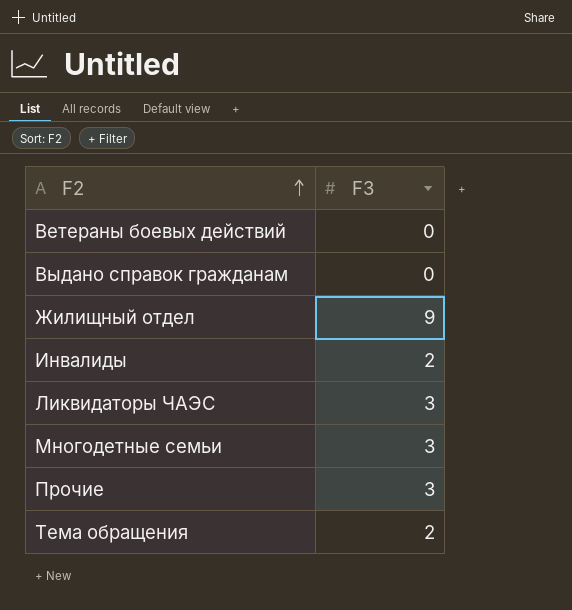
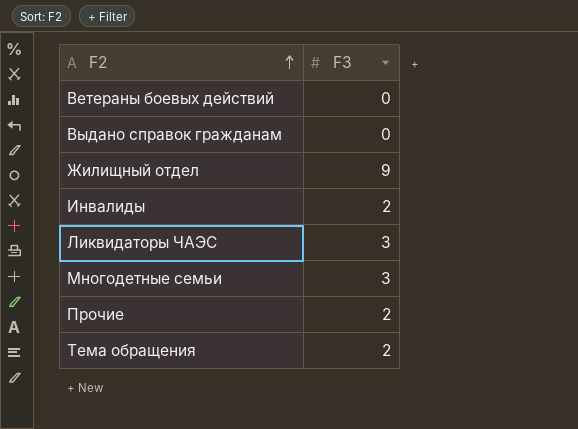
Прочие | F3: 3 -> 2

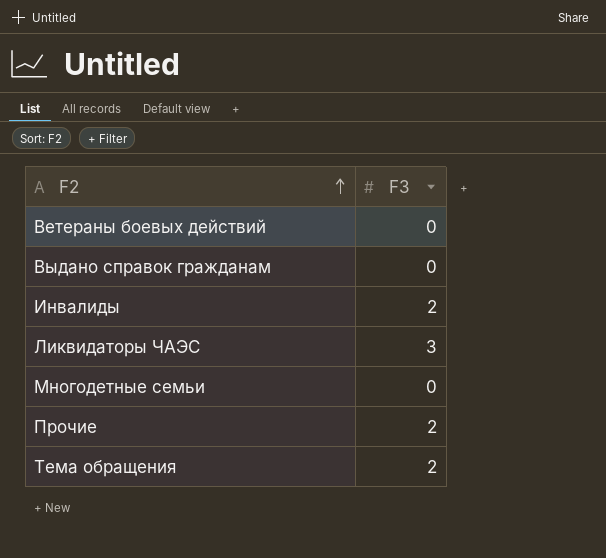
row Жилищный отдел: 9 -> none
Многодетные семьи | F3: 3 -> 0

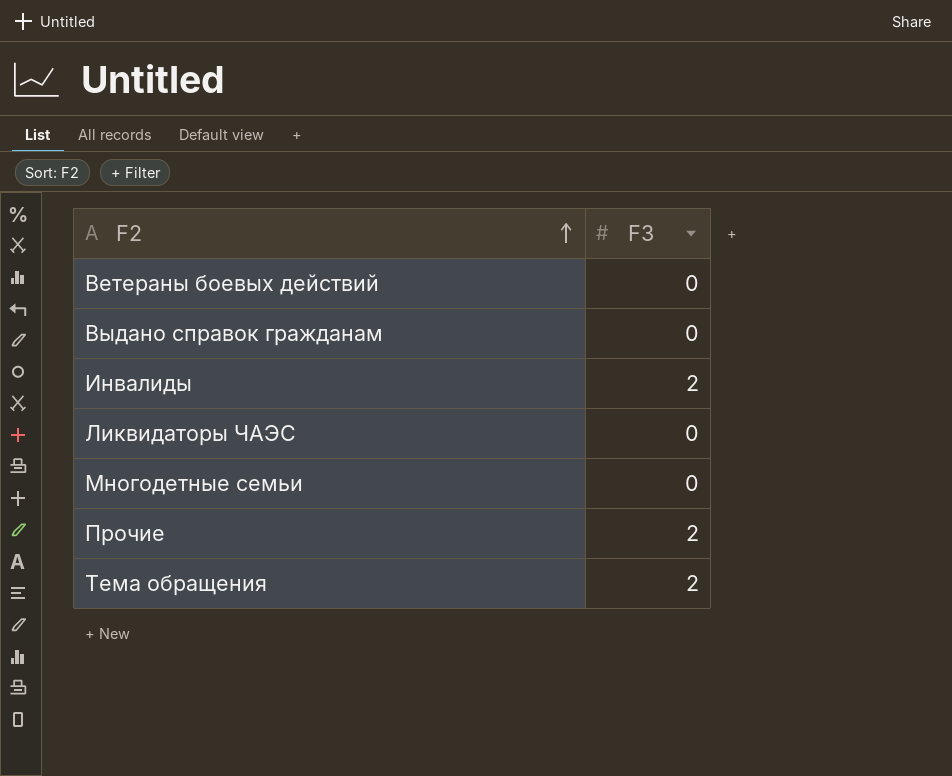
Ликвидаторы ЧАЭС | F3: 3 -> 0

